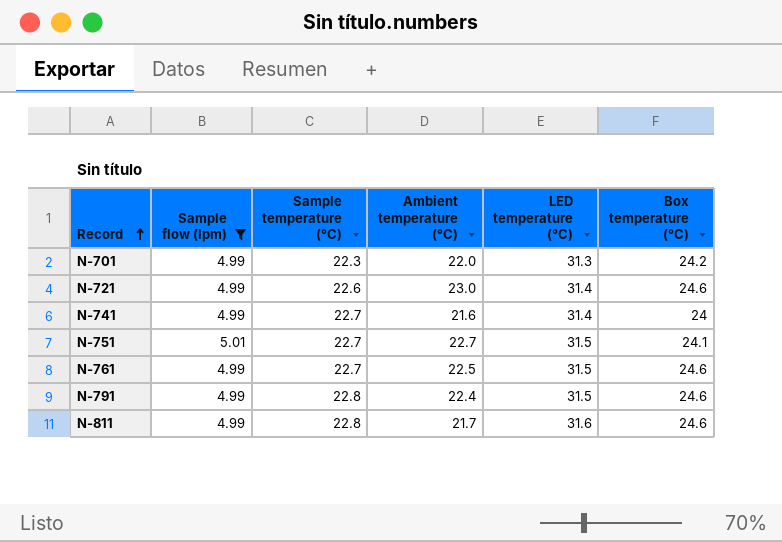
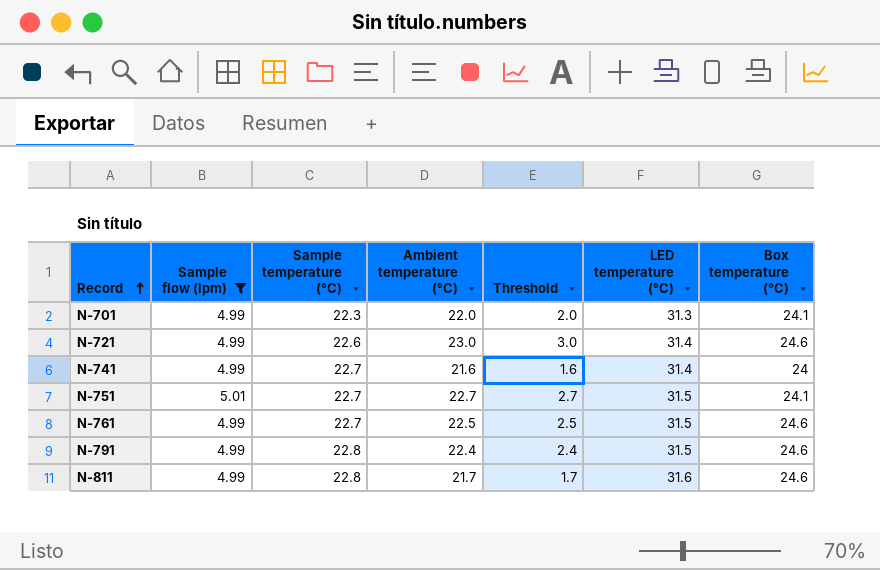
column Threshold | formula: none -> [Ambient temperature (°C)] - 20
N-701 | Box temperature (°C): 24.2 -> 24.1

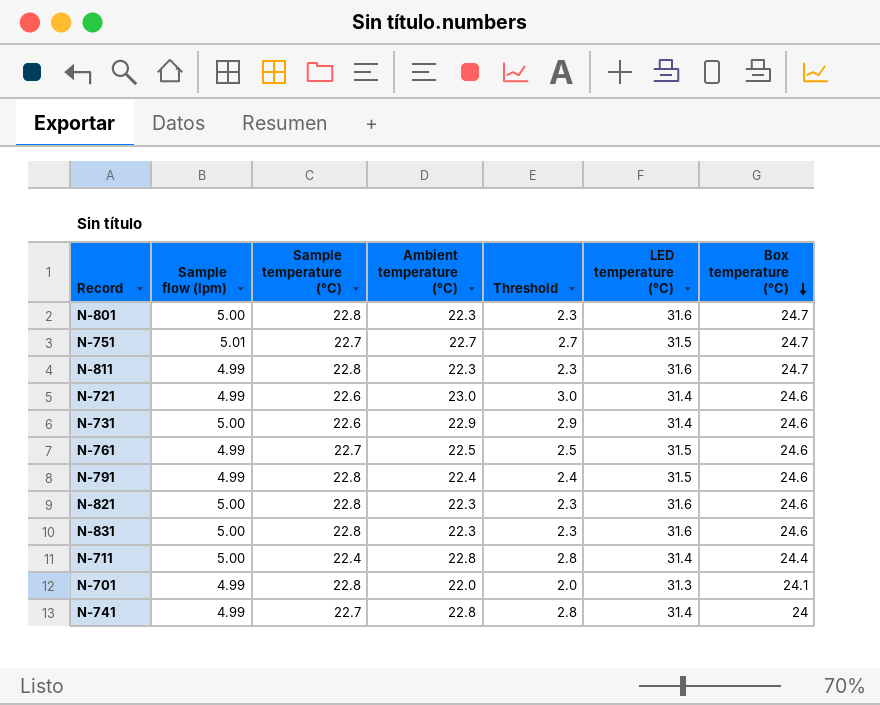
filter: Sample flow (lpm) != 5.00 -> none
row order: Record ascending -> Box temperature (°C) descending
N-751 | Box temperature (°C): 24.1 -> 24.7
N-811 | Ambient temperature (°C): 21.7 -> 22.3
N-811 | Threshold: 1.7 -> 2.3
N-811 | Box temperature (°C): 24.6 -> 24.7
N-701 | Sample temperature (°C): 22.3 -> 22.8
N-741 | Ambient temperature (°C): 21.6 -> 22.8
N-741 | Threshold: 1.6 -> 2.8

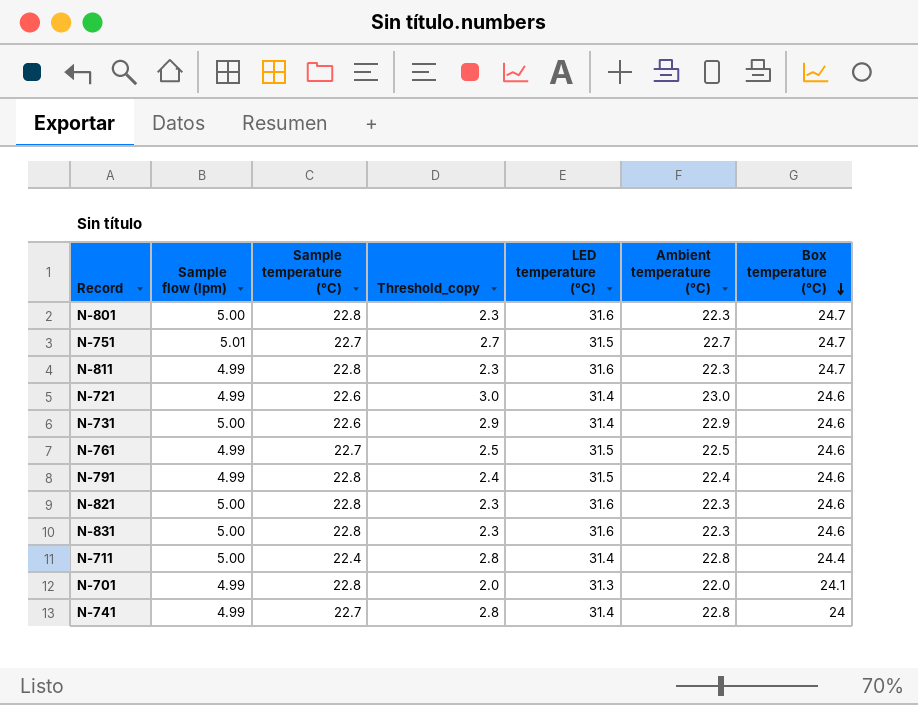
column name: Threshold -> Threshold_copy
column Ambient temperature (°C) | position: 4 -> 6

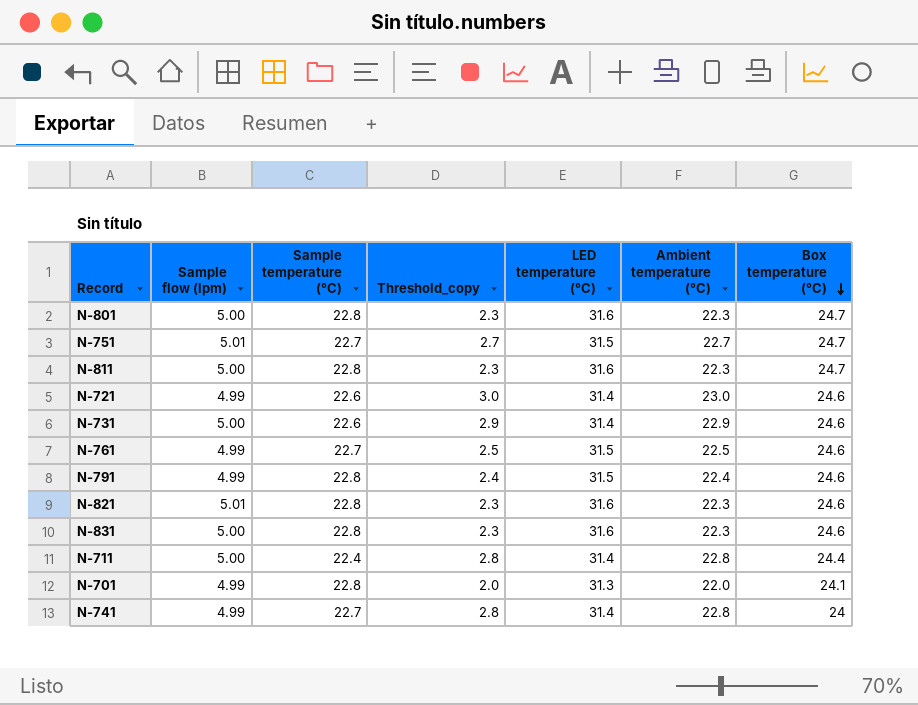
N-811 | Sample flow (lpm): 4.99 -> 5.00
N-821 | Sample flow (lpm): 5.00 -> 5.01

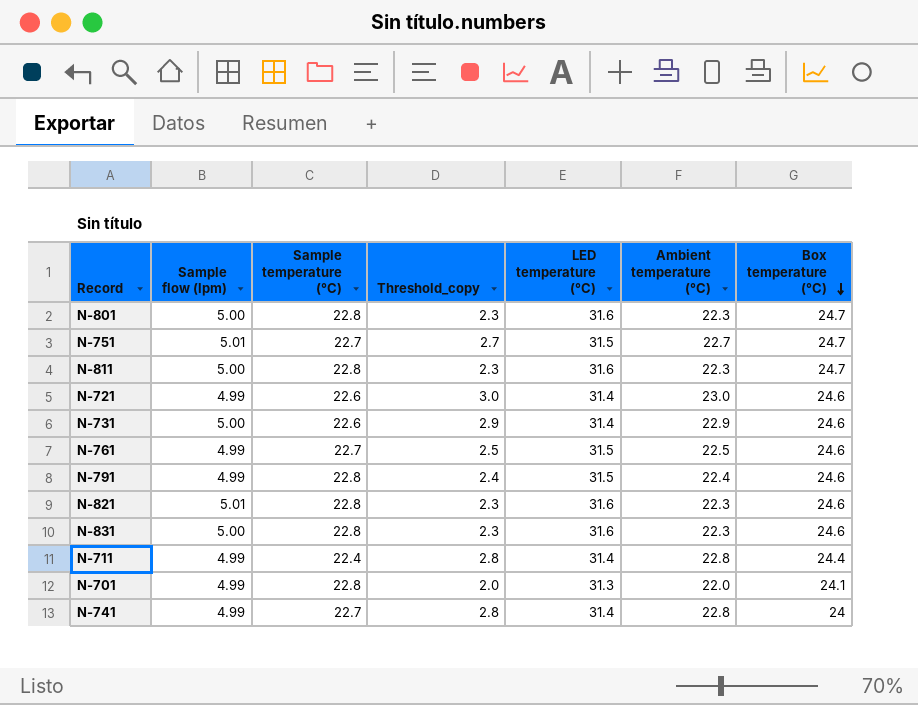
N-711 | Sample flow (lpm): 5.00 -> 4.99

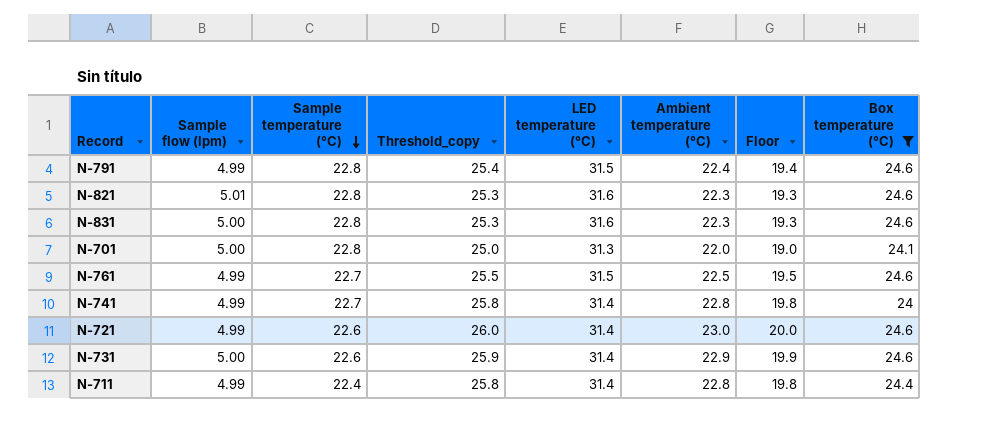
filter: none -> Box temperature (°C) != 24.7
row order: Box temperature (°C) descending -> Sample temperature (°C) descending
column Threshold_copy | formula: [Ambient temperature (°C)] - 20 -> [Ambient temperature (°C)] + 3
column Floor | formula: none -> [Ambient temperature (°C)] - 3
N-701 | Sample flow (lpm): 4.99 -> 5.00

